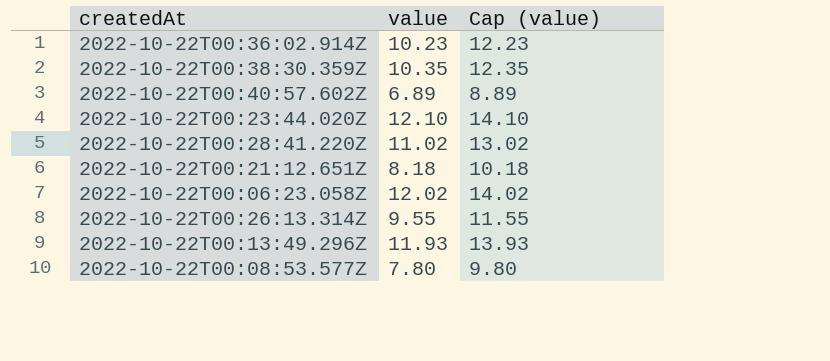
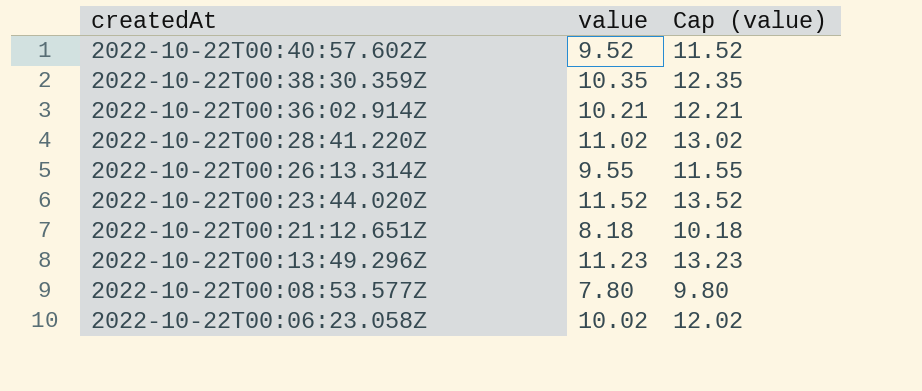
row order: none -> createdAt descending
2022-10-22T00:40:57.602Z | value: 6.89 -> 9.52
2022-10-22T00:40:57.602Z | Cap (value): 8.89 -> 11.52
2022-10-22T00:36:02.914Z | value: 10.23 -> 10.21
2022-10-22T00:36:02.914Z | Cap (value): 12.23 -> 12.21
2022-10-22T00:23:44.020Z | value: 12.10 -> 11.52
2022-10-22T00:23:44.020Z | Cap (value): 14.10 -> 13.52
2022-10-22T00:13:49.296Z | value: 11.93 -> 11.23
2022-10-22T00:13:49.296Z | Cap (value): 13.93 -> 13.23
2022-10-22T00:06:23.058Z | value: 12.02 -> 10.02
2022-10-22T00:06:23.058Z | Cap (value): 14.02 -> 12.02

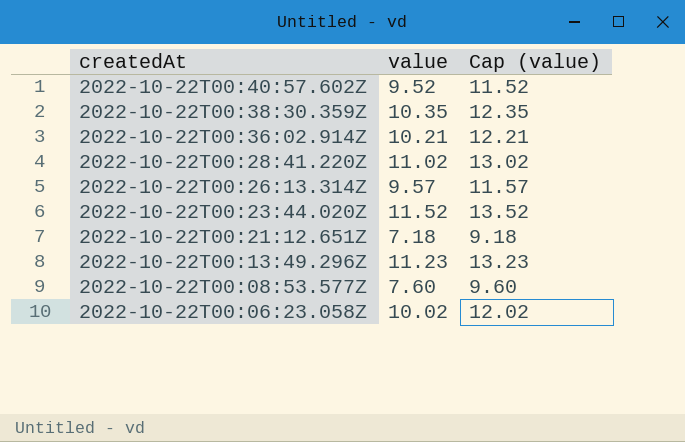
2022-10-22T00:26:13.314Z | value: 9.55 -> 9.57
2022-10-22T00:26:13.314Z | Cap (value): 11.55 -> 11.57
2022-10-22T00:21:12.651Z | value: 8.18 -> 7.18
2022-10-22T00:21:12.651Z | Cap (value): 10.18 -> 9.18
2022-10-22T00:08:53.577Z | value: 7.80 -> 7.60
2022-10-22T00:08:53.577Z | Cap (value): 9.80 -> 9.60

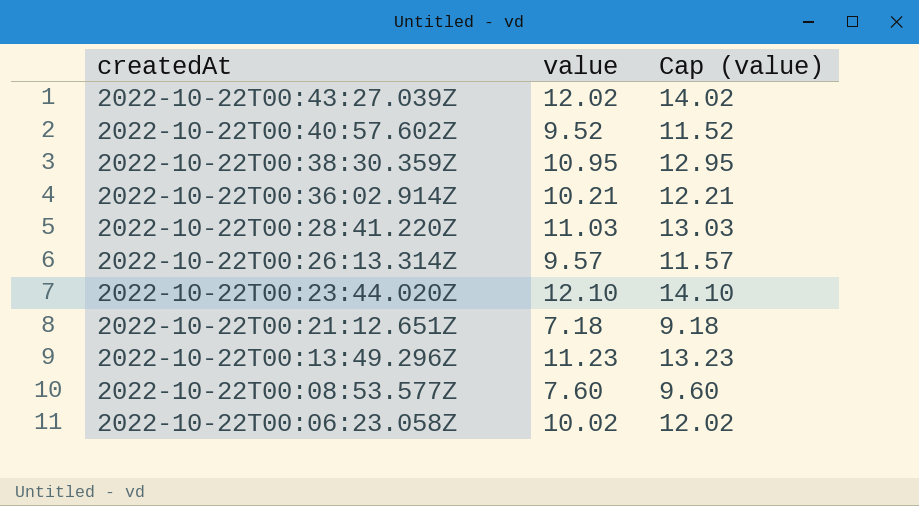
row 2022-10-22T00:43:27.039Z: none -> 12.02 | 14.02
2022-10-22T00:38:30.359Z | value: 10.35 -> 10.95
2022-10-22T00:38:30.359Z | Cap (value): 12.35 -> 12.95
2022-10-22T00:28:41.220Z | value: 11.02 -> 11.03
2022-10-22T00:28:41.220Z | Cap (value): 13.02 -> 13.03
2022-10-22T00:23:44.020Z | value: 11.52 -> 12.10
2022-10-22T00:23:44.020Z | Cap (value): 13.52 -> 14.10

